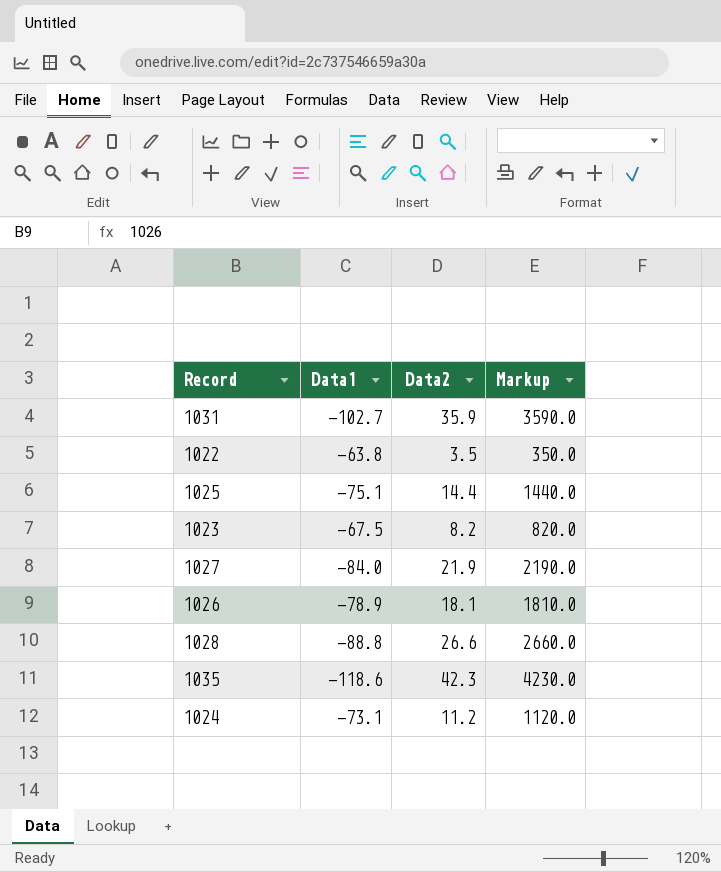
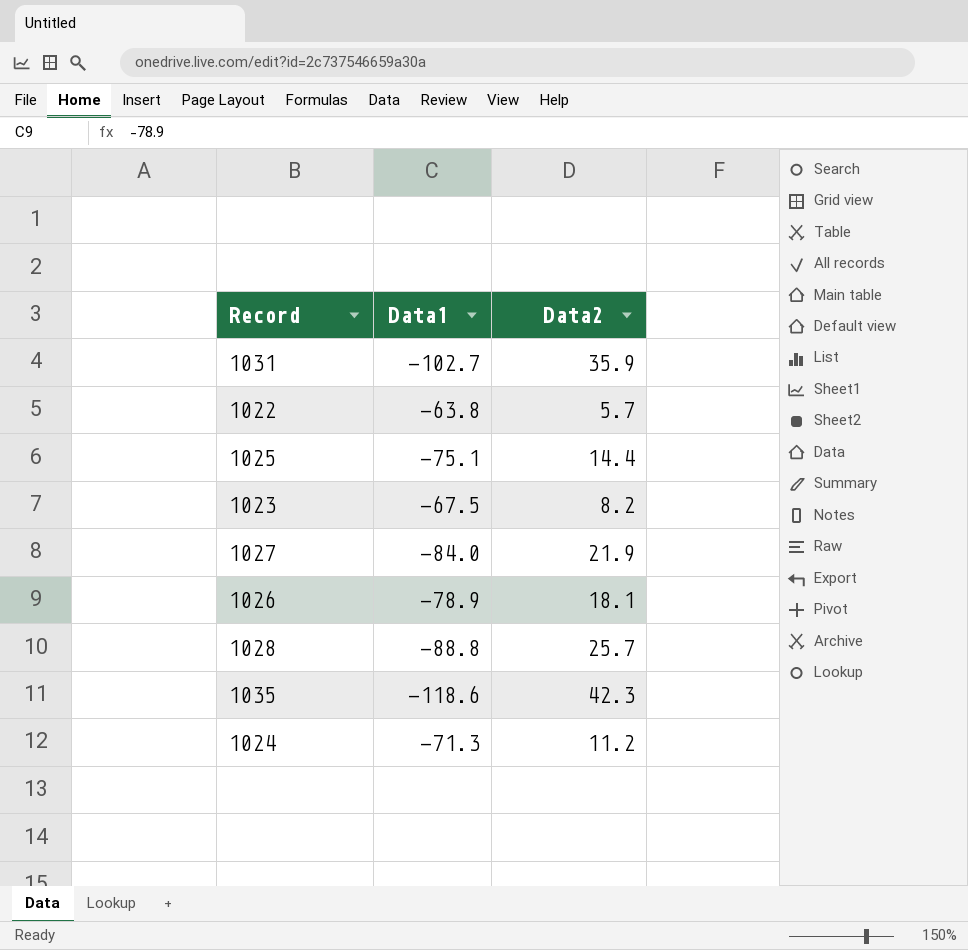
column Markup | formula: [Data2] * 100 -> none
1022 | Data2: 3.5 -> 5.7
1028 | Data2: 26.6 -> 25.7
1024 | Data1: -73.1 -> -71.3

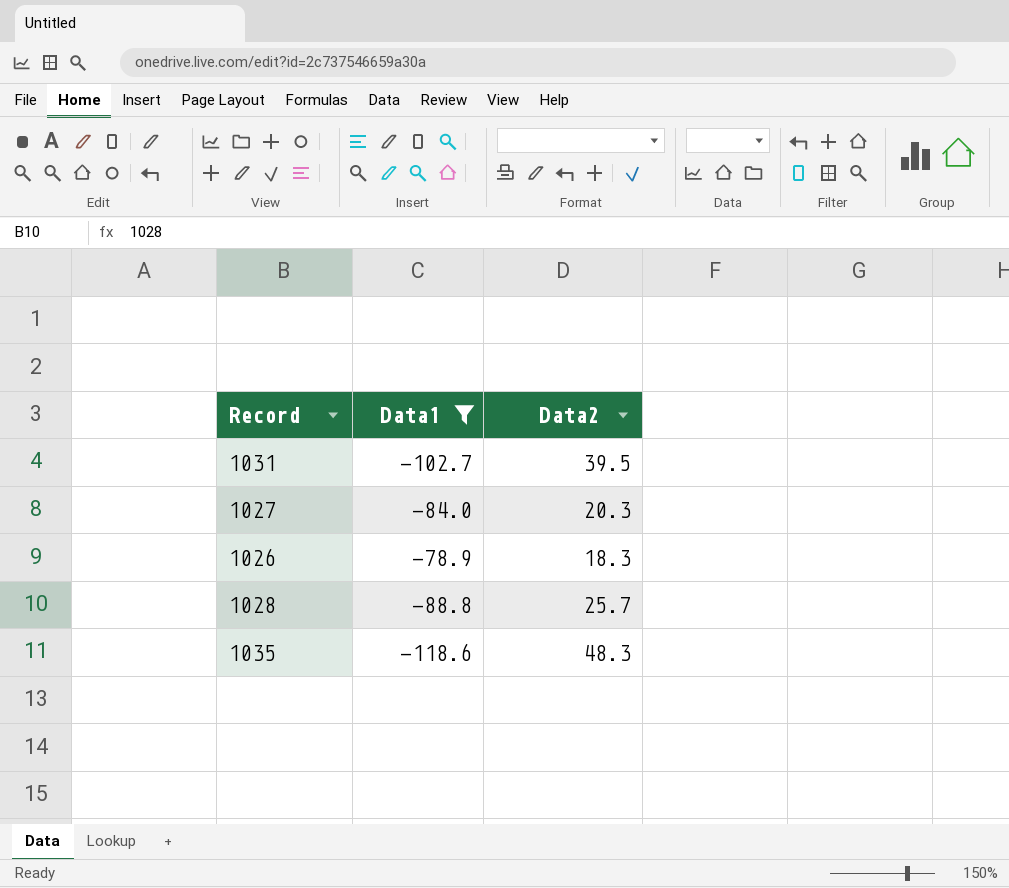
filter: none -> Data1 <= -78.9
1031 | Data2: 35.9 -> 39.5
1027 | Data2: 21.9 -> 20.3
1026 | Data2: 18.1 -> 18.3
1035 | Data2: 42.3 -> 48.3

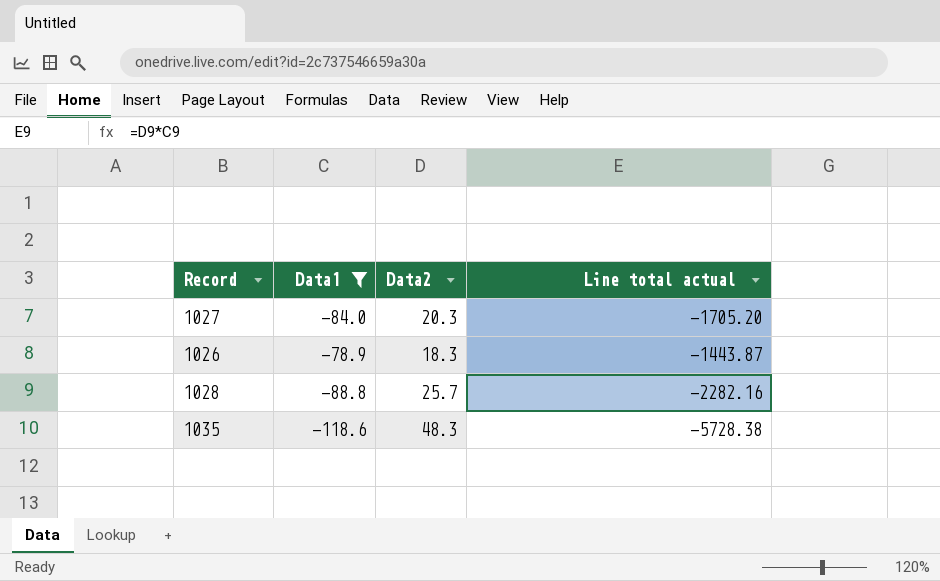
column Line total actual | formula: none -> [Data1] * [Data2]
row 1031: -102.7 | 39.5 -> none

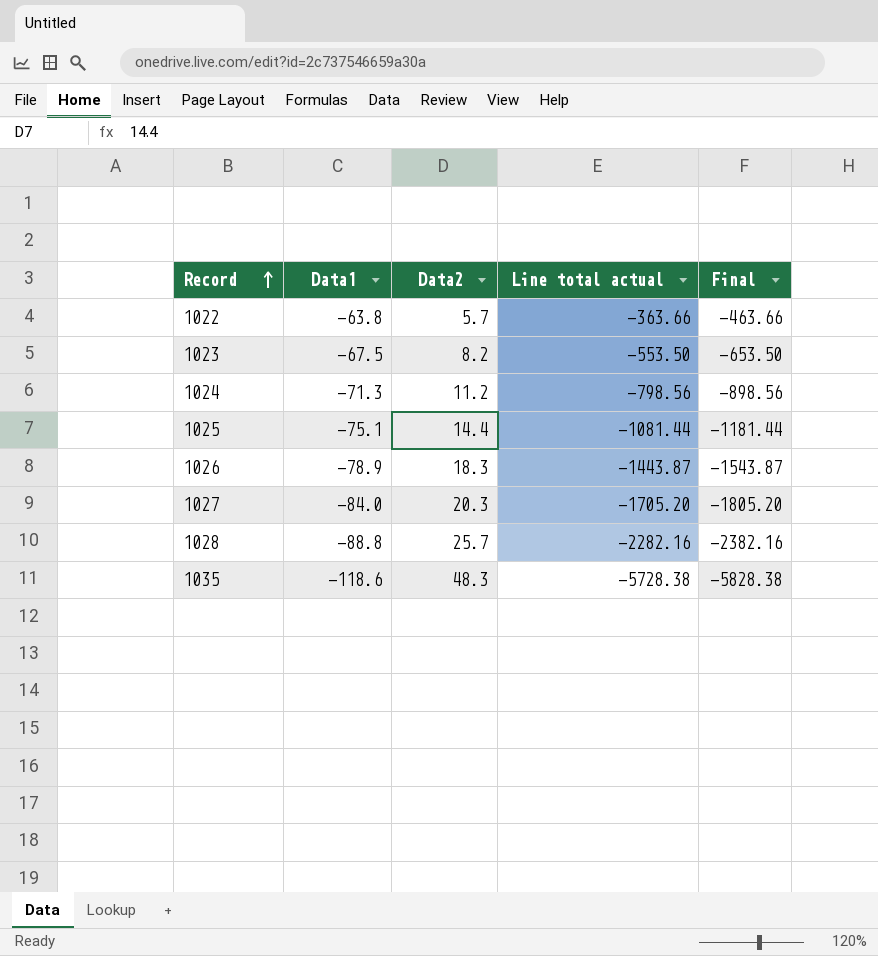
filter: Data1 <= -78.9 -> none
row order: none -> Record ascending
column Final | formula: none -> [Line total actual] - 100

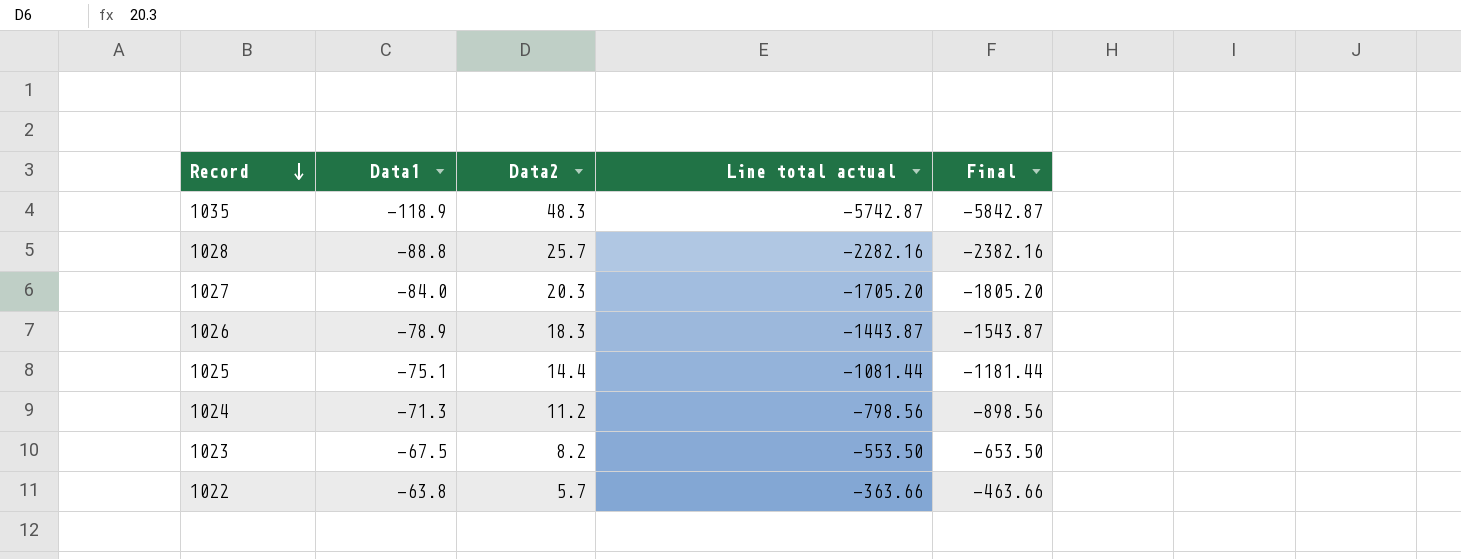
row order: Record ascending -> Record descending
1035 | Data1: -118.6 -> -118.9
1035 | Line total actual: -5728.38 -> -5742.87
1035 | Final: -5828.38 -> -5842.87

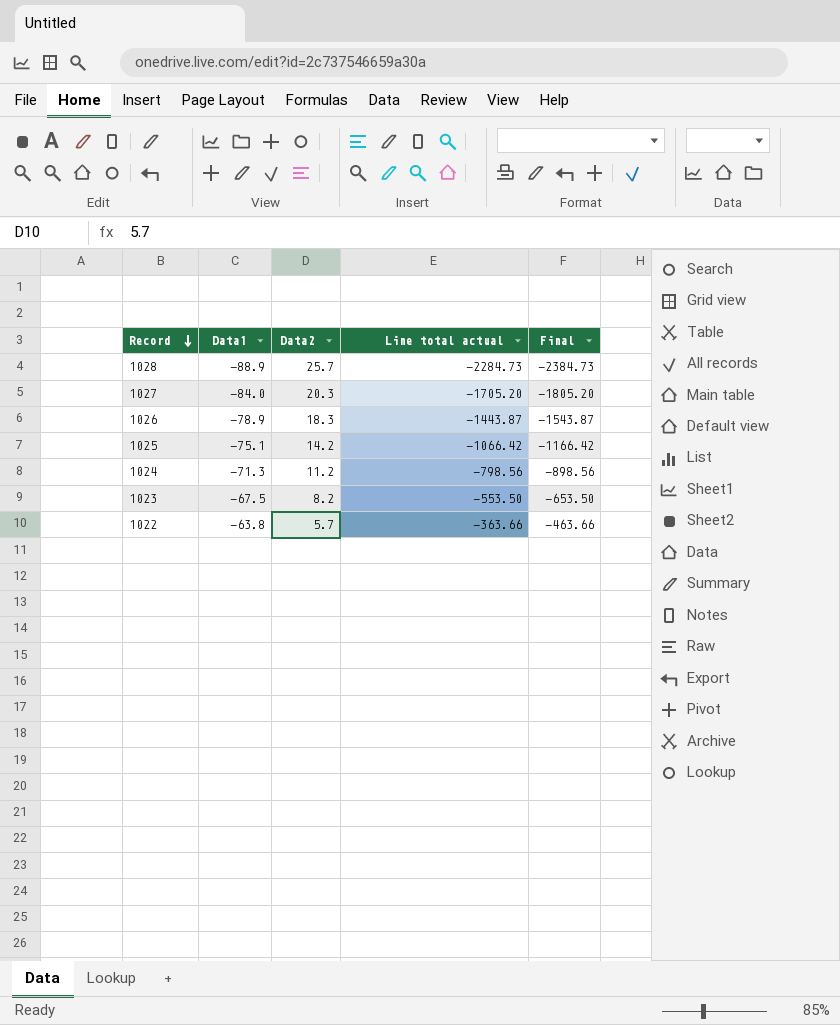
row 1035: -118.9 | 48.3 | -5742.87 | -5842.87 -> none
1028 | Data1: -88.8 -> -88.9
1028 | Line total actual: -2282.16 -> -2284.73
1028 | Final: -2382.16 -> -2384.73
1025 | Data2: 14.4 -> 14.2
1025 | Line total actual: -1081.44 -> -1066.42
1025 | Final: -1181.44 -> -1166.42

